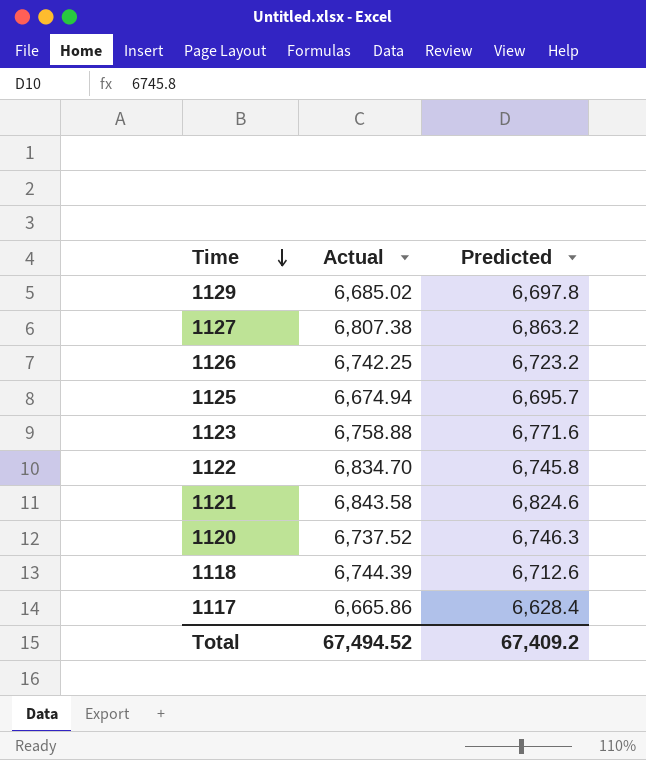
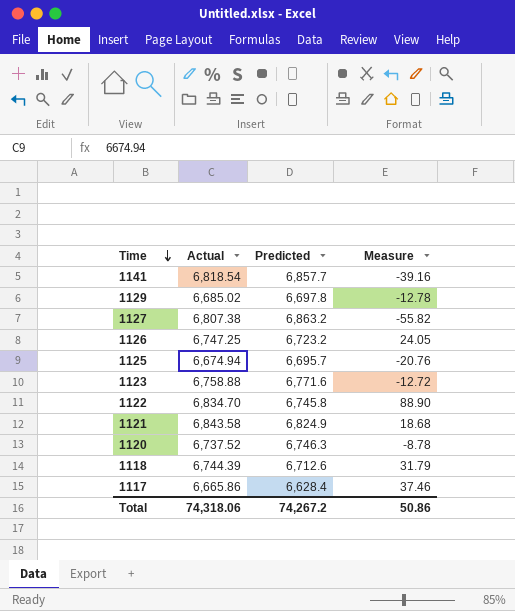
column Measure | formula: none -> [Actual] - [Predicted]
row 1141: none -> 6,818.54 | 6,857.7 | -39.16
1126 | Actual: 6,742.25 -> 6,747.25
1121 | Predicted: 6,824.6 -> 6,824.9
Total | Actual: 67,494.52 -> 74,318.06
Total | Predicted: 67,409.2 -> 74,267.2

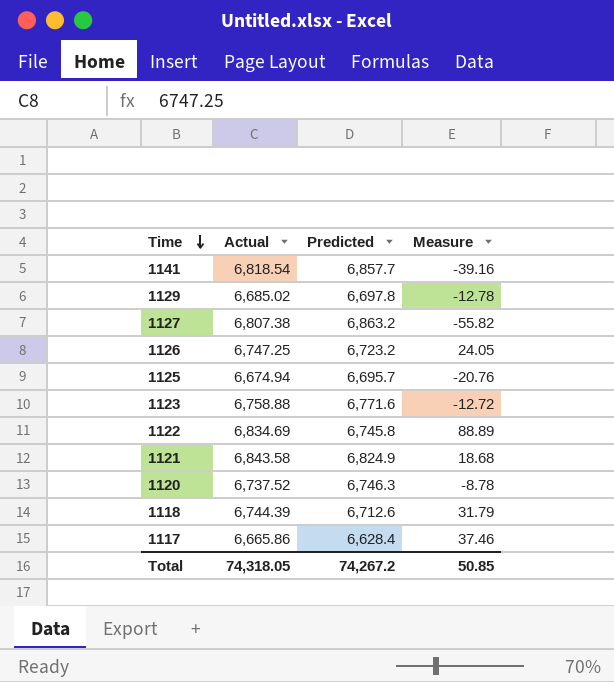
1122 | Actual: 6,834.70 -> 6,834.69
1122 | Measure: 88.90 -> 88.89
Total | Actual: 74,318.06 -> 74,318.05
Total | Measure: 50.86 -> 50.85

